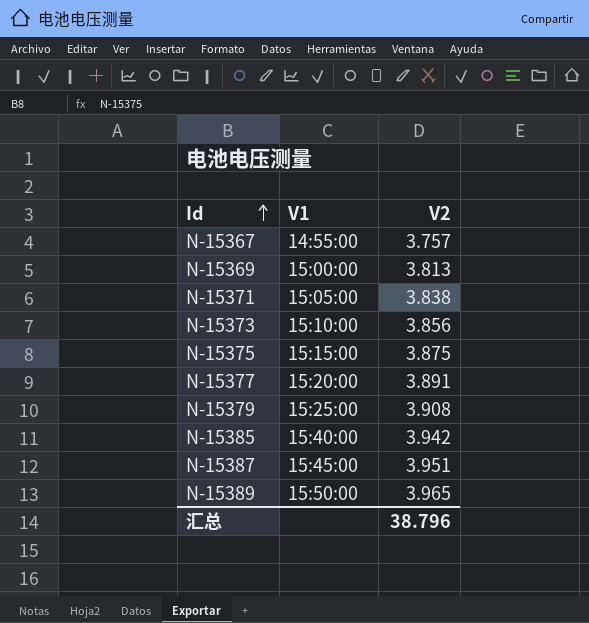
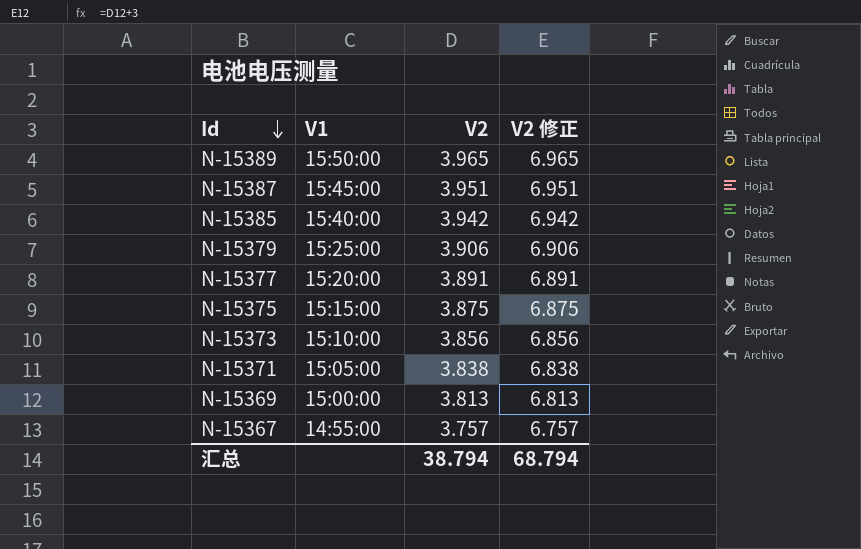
row order: Id ascending -> Id descending
column V2 修正 | formula: none -> [V2] + 3
N-15379 | V2: 3.908 -> 3.906
汇总 | V2: 38.796 -> 38.794

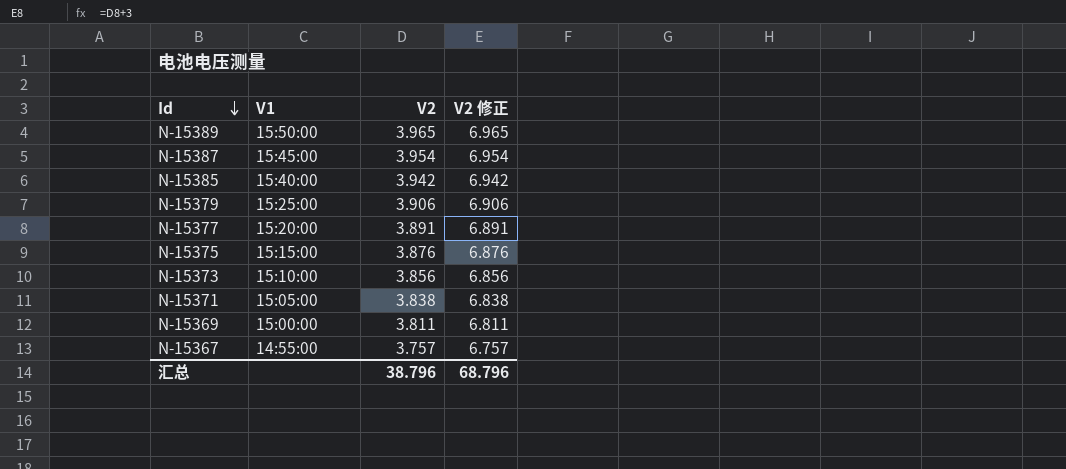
N-15387 | V2: 3.951 -> 3.954
N-15387 | V2 修正: 6.951 -> 6.954
N-15375 | V2: 3.875 -> 3.876
N-15375 | V2 修正: 6.875 -> 6.876
N-15369 | V2: 3.813 -> 3.811
N-15369 | V2 修正: 6.813 -> 6.811
汇总 | V2: 38.794 -> 38.796
汇总 | V2 修正: 68.794 -> 68.796

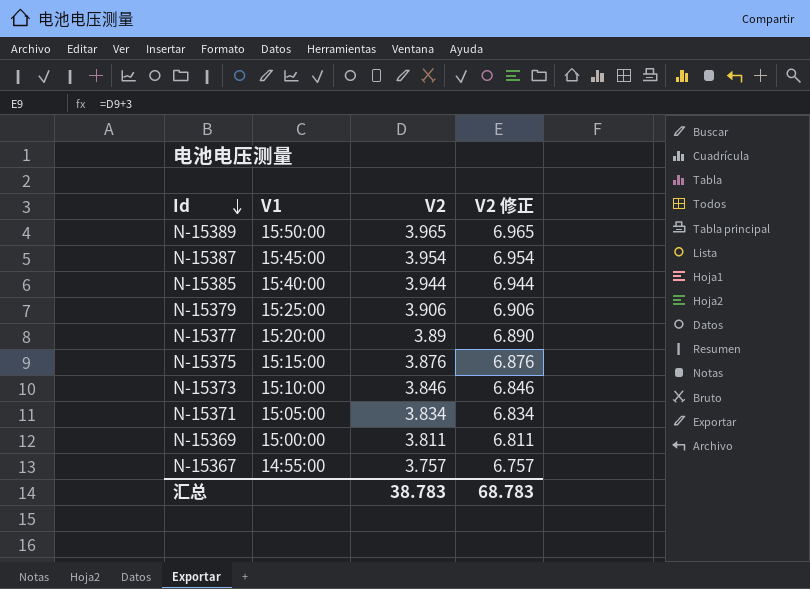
N-15385 | V2: 3.942 -> 3.944
N-15385 | V2 修正: 6.942 -> 6.944
N-15377 | V2: 3.891 -> 3.89
N-15377 | V2 修正: 6.891 -> 6.890
N-15373 | V2: 3.856 -> 3.846
N-15373 | V2 修正: 6.856 -> 6.846
N-15371 | V2: 3.838 -> 3.834
N-15371 | V2 修正: 6.838 -> 6.834
汇总 | V2: 38.796 -> 38.783
汇总 | V2 修正: 68.796 -> 68.783

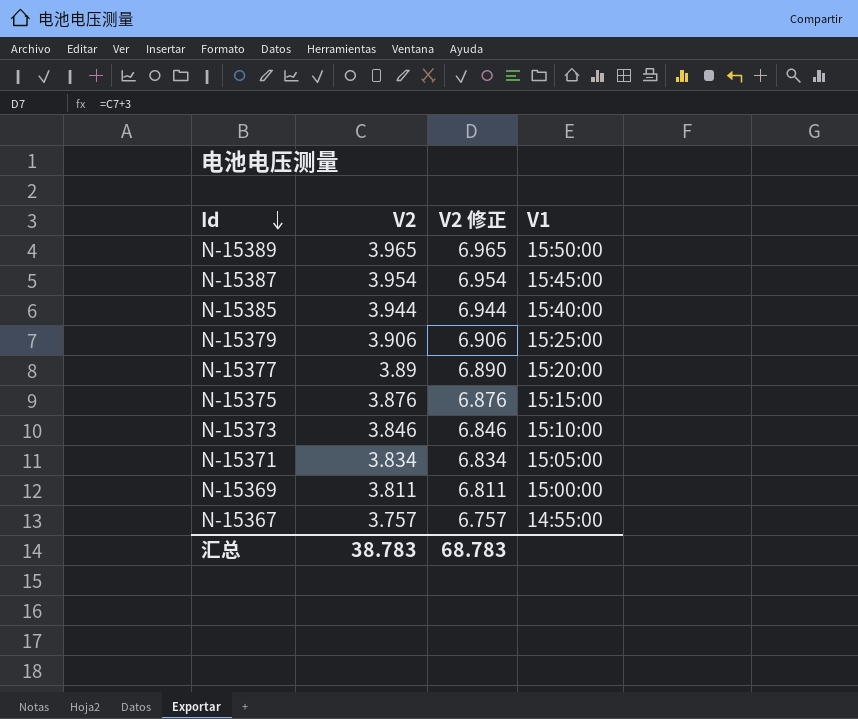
column V1 | position: 2 -> 4

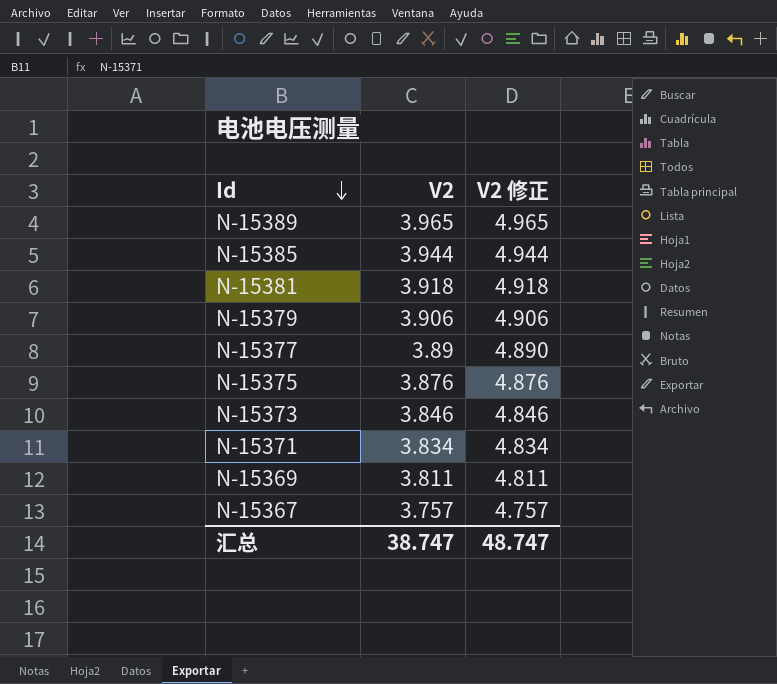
column V1 | position: 4 -> none
column V2 修正 | formula: [V2] + 3 -> [V2] + 1
row N-15387: 3.954 | 6.954 | 15:45:00 -> none
row N-15381: none -> 3.918 | 4.918
汇总 | V2: 38.783 -> 38.747
汇总 | V2 修正: 68.783 -> 48.747

